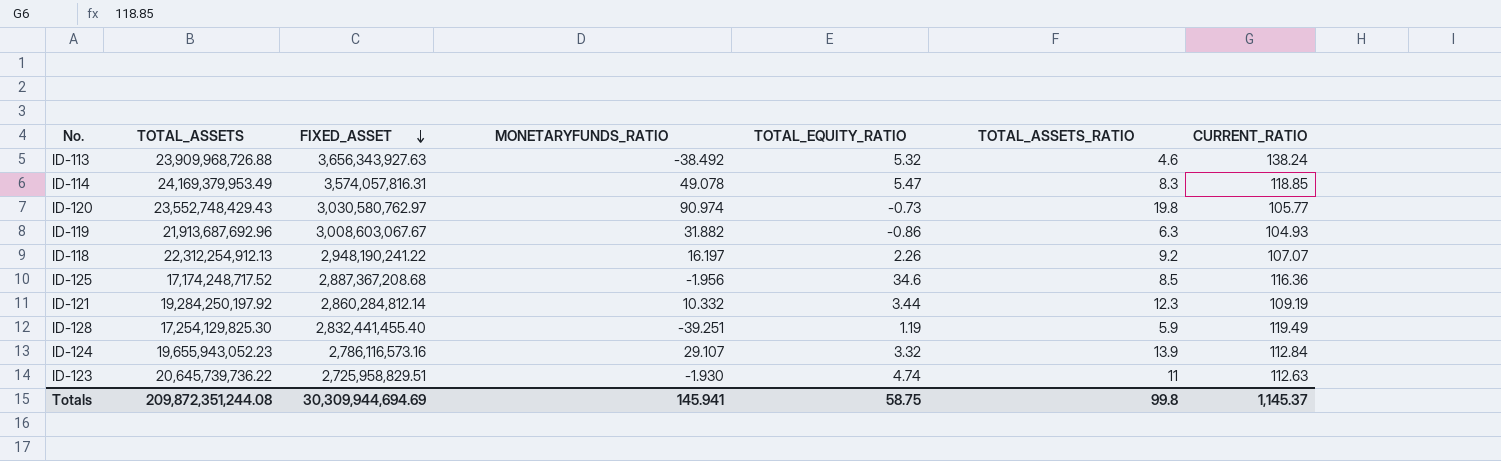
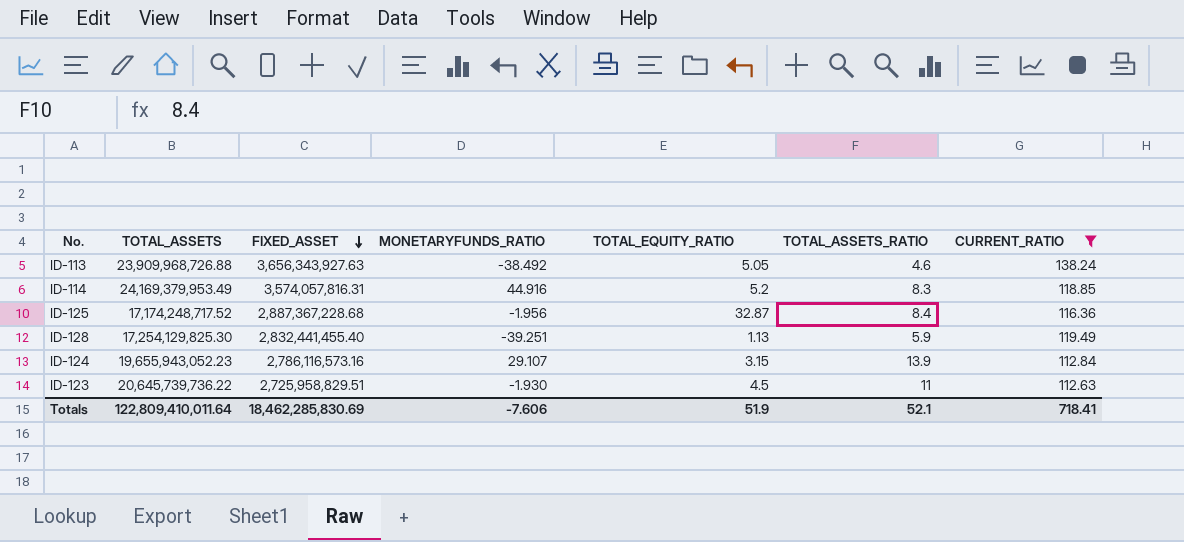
filter: none -> CURRENT_RATIO >= 112.63
ID-113 | TOTAL_EQUITY_RATIO: 5.32 -> 5.05
ID-114 | MONETARYFUNDS_RATIO: 49.078 -> 44.916
ID-114 | TOTAL_EQUITY_RATIO: 5.47 -> 5.2
ID-125 | FIXED_ASSET: 2,887,367,208.68 -> 2,887,367,228.68
ID-125 | TOTAL_EQUITY_RATIO: 34.6 -> 32.87
ID-125 | TOTAL_ASSETS_RATIO: 8.5 -> 8.4
ID-128 | TOTAL_EQUITY_RATIO: 1.19 -> 1.13
ID-124 | TOTAL_EQUITY_RATIO: 3.32 -> 3.15
ID-123 | TOTAL_EQUITY_RATIO: 4.74 -> 4.5
Totals | TOTAL_ASSETS: 209,872,351,244.08 -> 122,809,410,011.64
Totals | FIXED_ASSET: 30,309,944,694.69 -> 18,462,285,830.69
Totals | MONETARYFUNDS_RATIO: 145.941 -> -7.606
Totals | TOTAL_EQUITY_RATIO: 58.75 -> 51.9
Totals | TOTAL_ASSETS_RATIO: 99.8 -> 52.1
Totals | CURRENT_RATIO: 1,145.37 -> 718.41

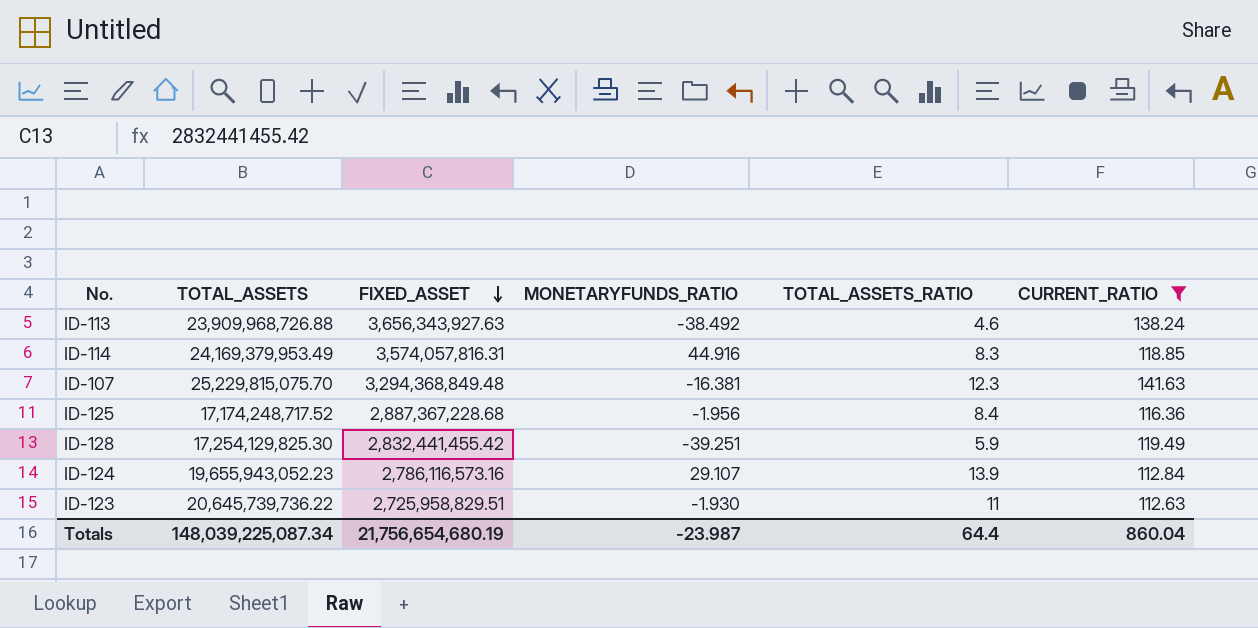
column TOTAL_EQUITY_RATIO | position: 5 -> none
row ID-107: none -> 25,229,815,075.70 | 3,294,368,849.48 | -16.381 | 12.3 | 141.63
ID-128 | FIXED_ASSET: 2,832,441,455.40 -> 2,832,441,455.42
Totals | TOTAL_ASSETS: 122,809,410,011.64 -> 148,039,225,087.34
Totals | FIXED_ASSET: 18,462,285,830.69 -> 21,756,654,680.19
Totals | MONETARYFUNDS_RATIO: -7.606 -> -23.987
Totals | TOTAL_ASSETS_RATIO: 52.1 -> 64.4
Totals | CURRENT_RATIO: 718.41 -> 860.04

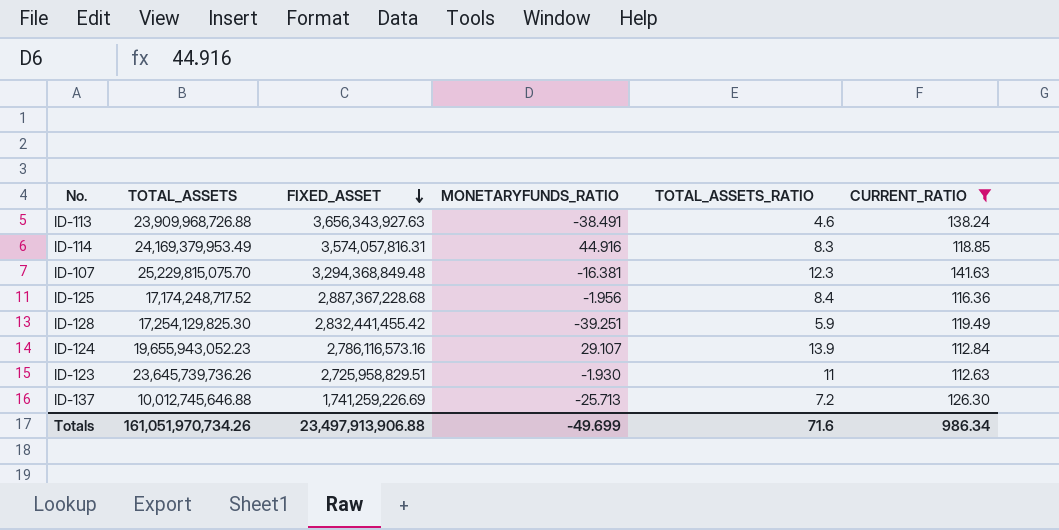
ID-113 | MONETARYFUNDS_RATIO: -38.492 -> -38.491
ID-123 | TOTAL_ASSETS: 20,645,739,736.22 -> 23,645,739,736.26
row ID-137: none -> 10,012,745,646.88 | 1,741,259,226.69 | -25.713 | 7.2 | 126.30
Totals | TOTAL_ASSETS: 148,039,225,087.34 -> 161,051,970,734.26
Totals | FIXED_ASSET: 21,756,654,680.19 -> 23,497,913,906.88
Totals | MONETARYFUNDS_RATIO: -23.987 -> -49.699
Totals | TOTAL_ASSETS_RATIO: 64.4 -> 71.6
Totals | CURRENT_RATIO: 860.04 -> 986.34

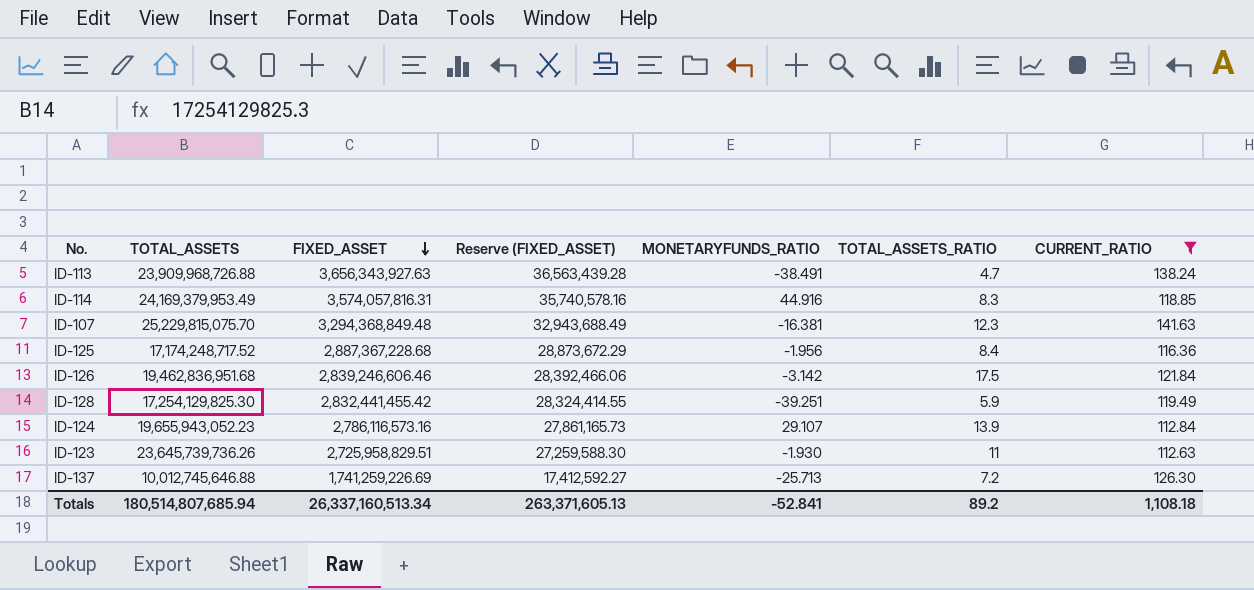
column Reserve (FIXED_ASSET) | formula: none -> [FIXED_ASSET] * 0.01
ID-113 | TOTAL_ASSETS_RATIO: 4.6 -> 4.7
row ID-126: none -> 19,462,836,951.68 | 2,839,246,606.46 | 28,392,466.06 | -3.142 | 17.5 | 121.84
Totals | TOTAL_ASSETS: 161,051,970,734.26 -> 180,514,807,685.94
Totals | FIXED_ASSET: 23,497,913,906.88 -> 26,337,160,513.34
Totals | MONETARYFUNDS_RATIO: -49.699 -> -52.841
Totals | TOTAL_ASSETS_RATIO: 71.6 -> 89.2
Totals | CURRENT_RATIO: 986.34 -> 1,108.18

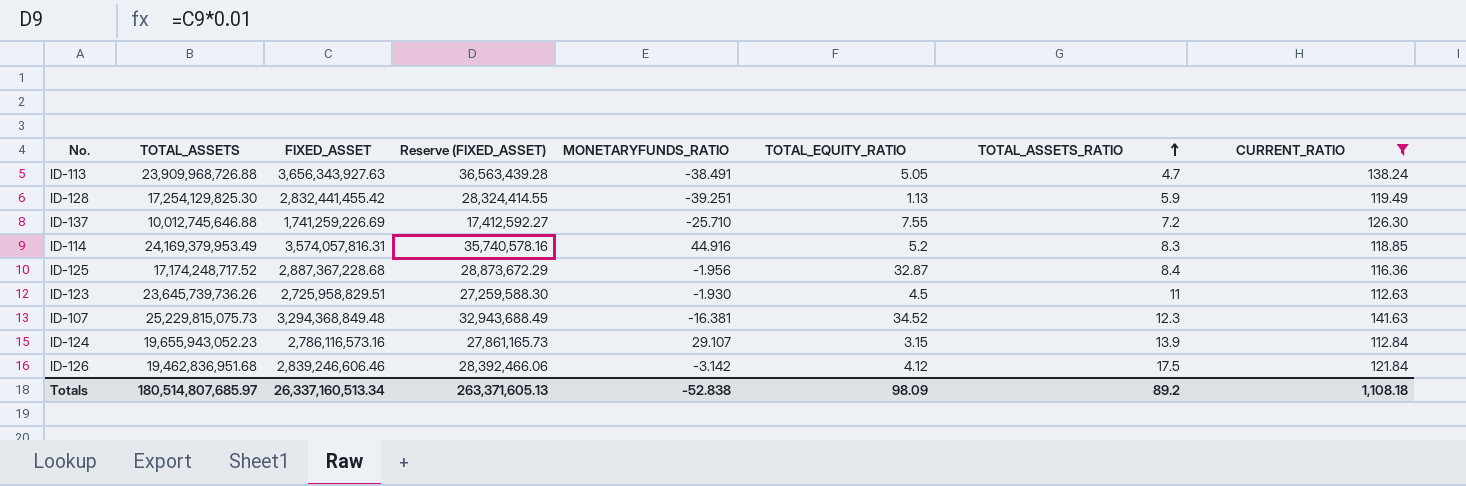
row order: FIXED_ASSET descending -> TOTAL_ASSETS_RATIO ascending
column TOTAL_EQUITY_RATIO | position: none -> 6
ID-137 | MONETARYFUNDS_RATIO: -25.713 -> -25.710
ID-107 | TOTAL_ASSETS: 25,229,815,075.70 -> 25,229,815,075.73
Totals | TOTAL_ASSETS: 180,514,807,685.94 -> 180,514,807,685.97
Totals | MONETARYFUNDS_RATIO: -52.841 -> -52.838

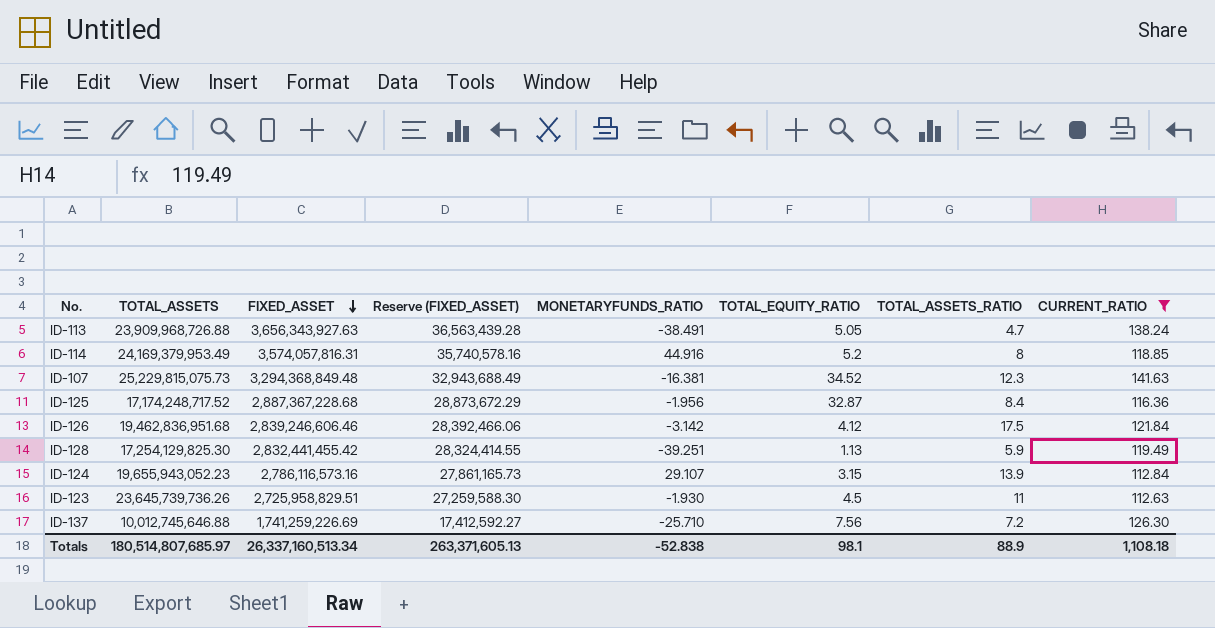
row order: TOTAL_ASSETS_RATIO ascending -> FIXED_ASSET descending
ID-114 | TOTAL_ASSETS_RATIO: 8.3 -> 8
ID-137 | TOTAL_EQUITY_RATIO: 7.55 -> 7.56
Totals | TOTAL_EQUITY_RATIO: 98.09 -> 98.1
Totals | TOTAL_ASSETS_RATIO: 89.2 -> 88.9

